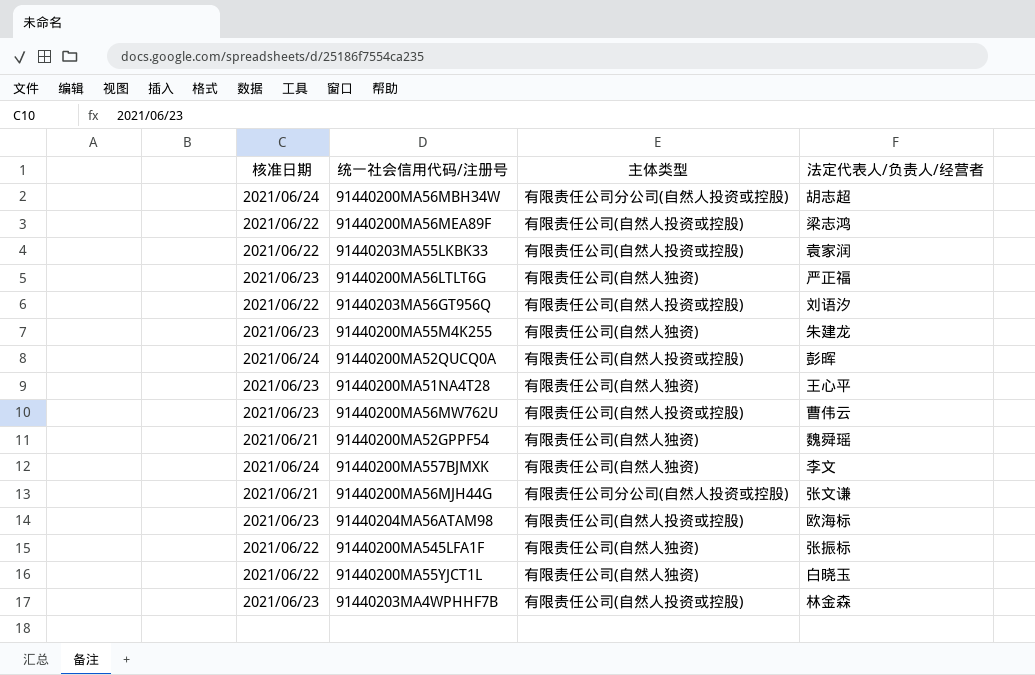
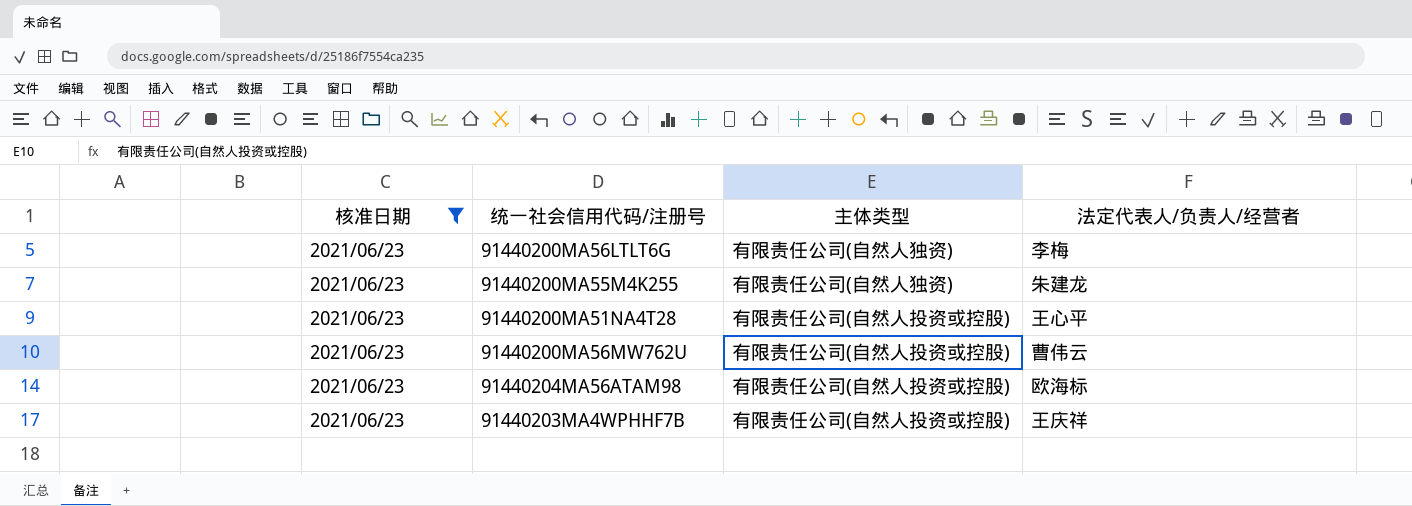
filter: none -> 核准日期 = 2021/06/23
91440200MA56LTLT6G | 法定代表人/负责人/经营者: 严正福 -> 李梅
91440200MA51NA4T28 | 主体类型: 有限责任公司(自然人独资) -> 有限责任公司(自然人投资或控股)
91440203MA4WPHHF7B | 法定代表人/负责人/经营者: 林金森 -> 王庆祥

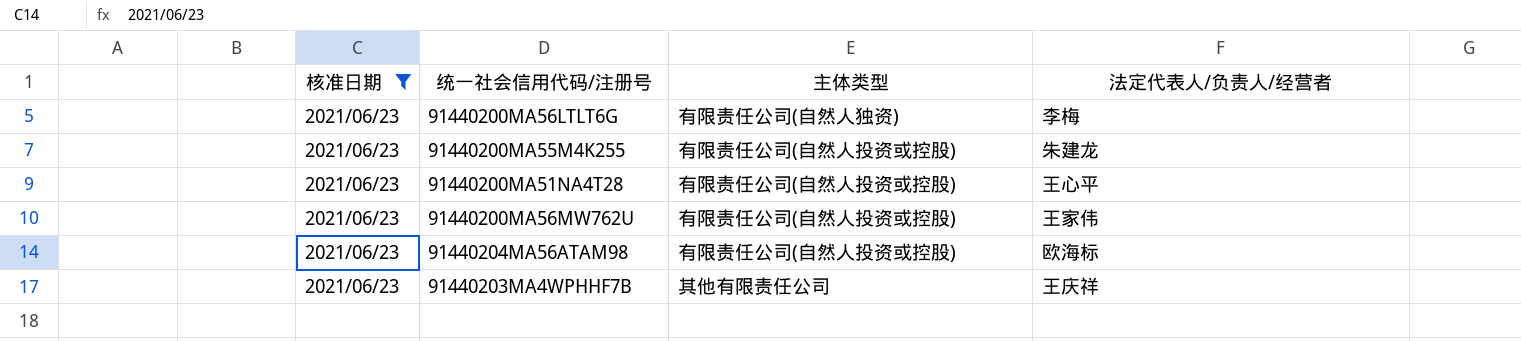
91440200MA55M4K255 | 主体类型: 有限责任公司(自然人独资) -> 有限责任公司(自然人投资或控股)
91440200MA56MW762U | 法定代表人/负责人/经营者: 曹伟云 -> 王家伟
91440203MA4WPHHF7B | 主体类型: 有限责任公司(自然人投资或控股) -> 其他有限责任公司

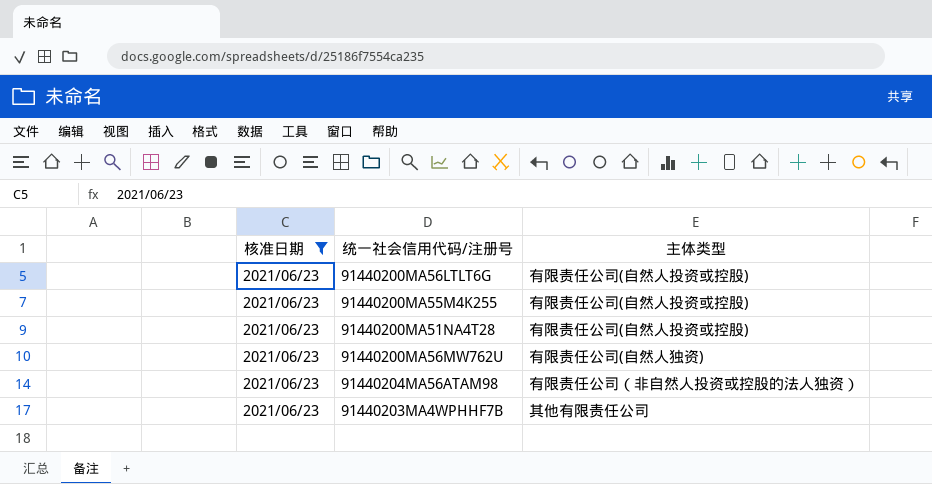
column 法定代表人/负责人/经营者 | position: 4 -> none
91440200MA56LTLT6G | 主体类型: 有限责任公司(自然人独资) -> 有限责任公司(自然人投资或控股)
91440200MA56MW762U | 主体类型: 有限责任公司(自然人投资或控股) -> 有限责任公司(自然人独资)
91440204MA56ATAM98 | 主体类型: 有限责任公司(自然人投资或控股) -> 有限责任公司（非自然人投资或控股的法人独资）

